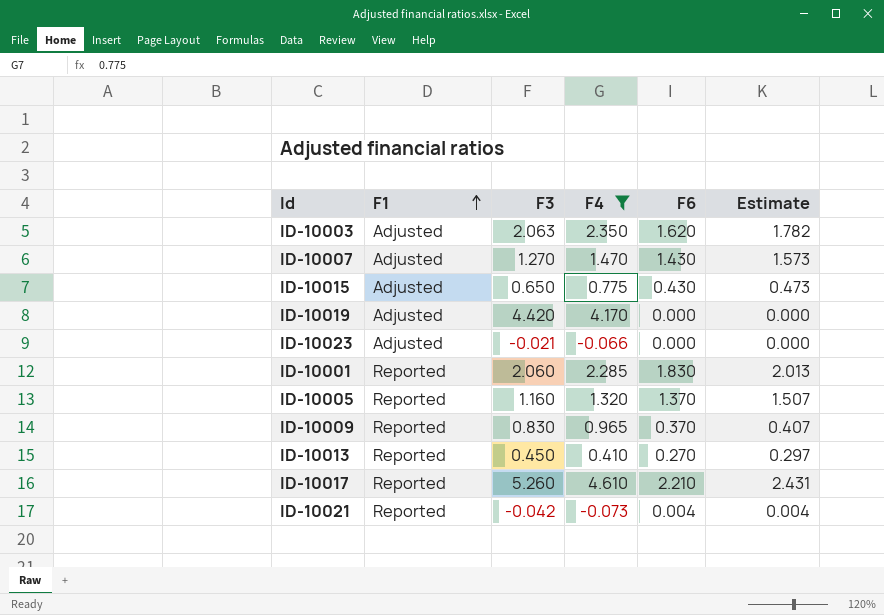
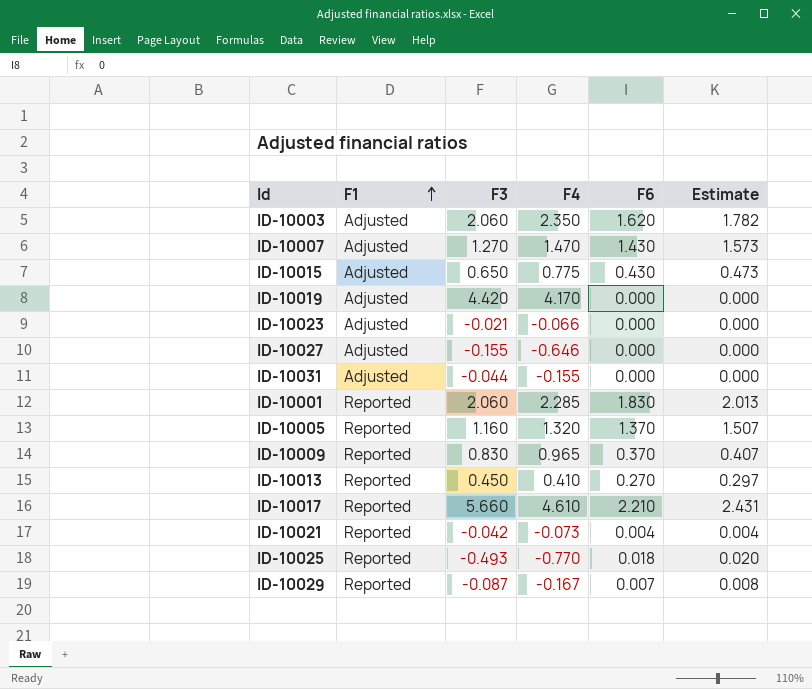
filter: F4 >= -0.073 -> none
ID-10003 | F3: 2.063 -> 2.060
ID-10017 | F3: 5.260 -> 5.660

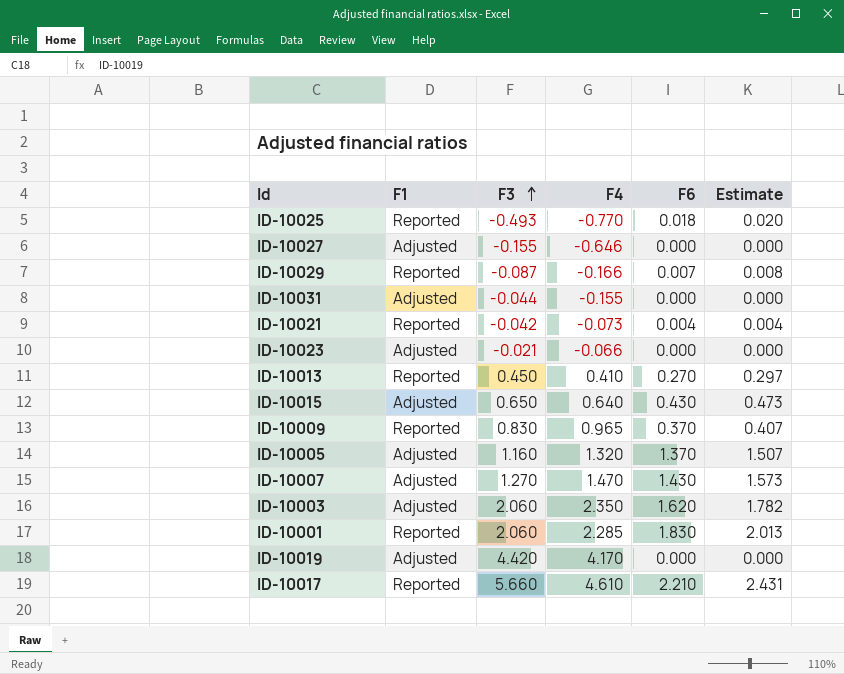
row order: F1 ascending -> F3 ascending
ID-10029 | F4: -0.167 -> -0.166
ID-10015 | F4: 0.775 -> 0.640
ID-10005 | F1: Reported -> Adjusted

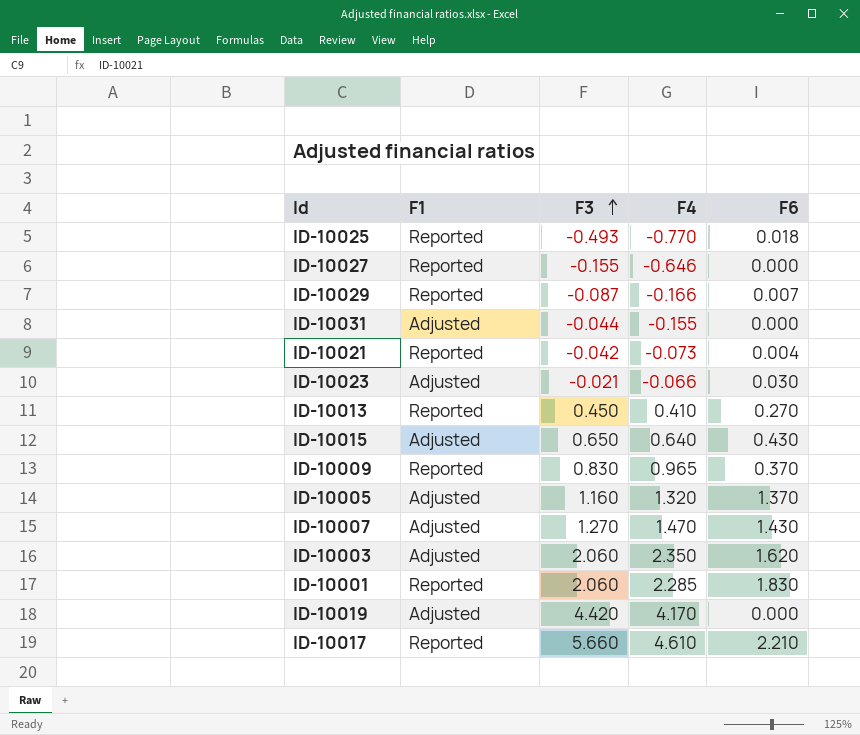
column Estimate | formula: [F6] * 1.1 -> none
ID-10027 | F1: Adjusted -> Reported
ID-10023 | F6: 0.000 -> 0.030

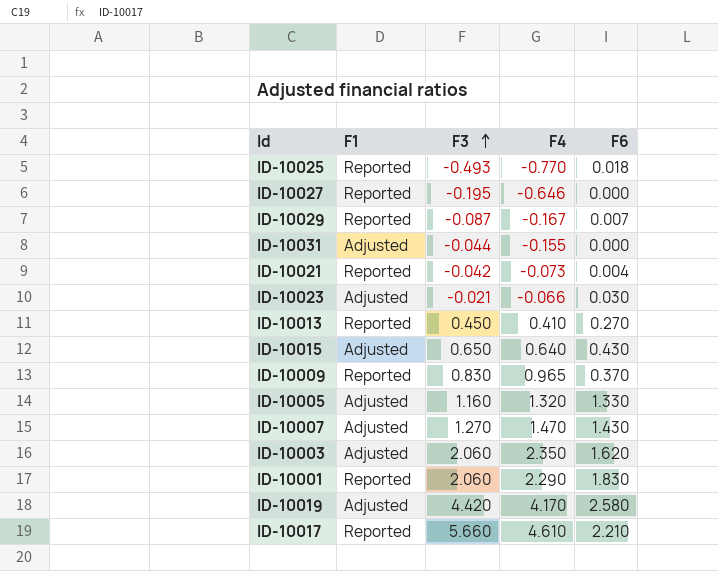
ID-10027 | F3: -0.155 -> -0.195
ID-10029 | F4: -0.166 -> -0.167
ID-10005 | F6: 1.370 -> 1.330
ID-10001 | F4: 2.285 -> 2.290
ID-10019 | F6: 0.000 -> 2.580

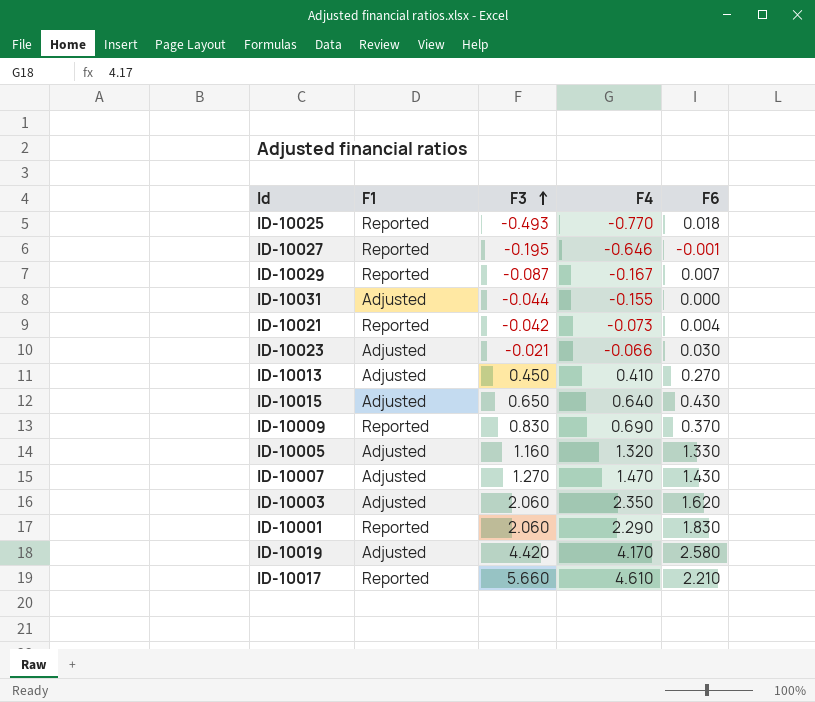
ID-10027 | F6: 0.000 -> -0.001
ID-10013 | F1: Reported -> Adjusted
ID-10009 | F4: 0.965 -> 0.690

